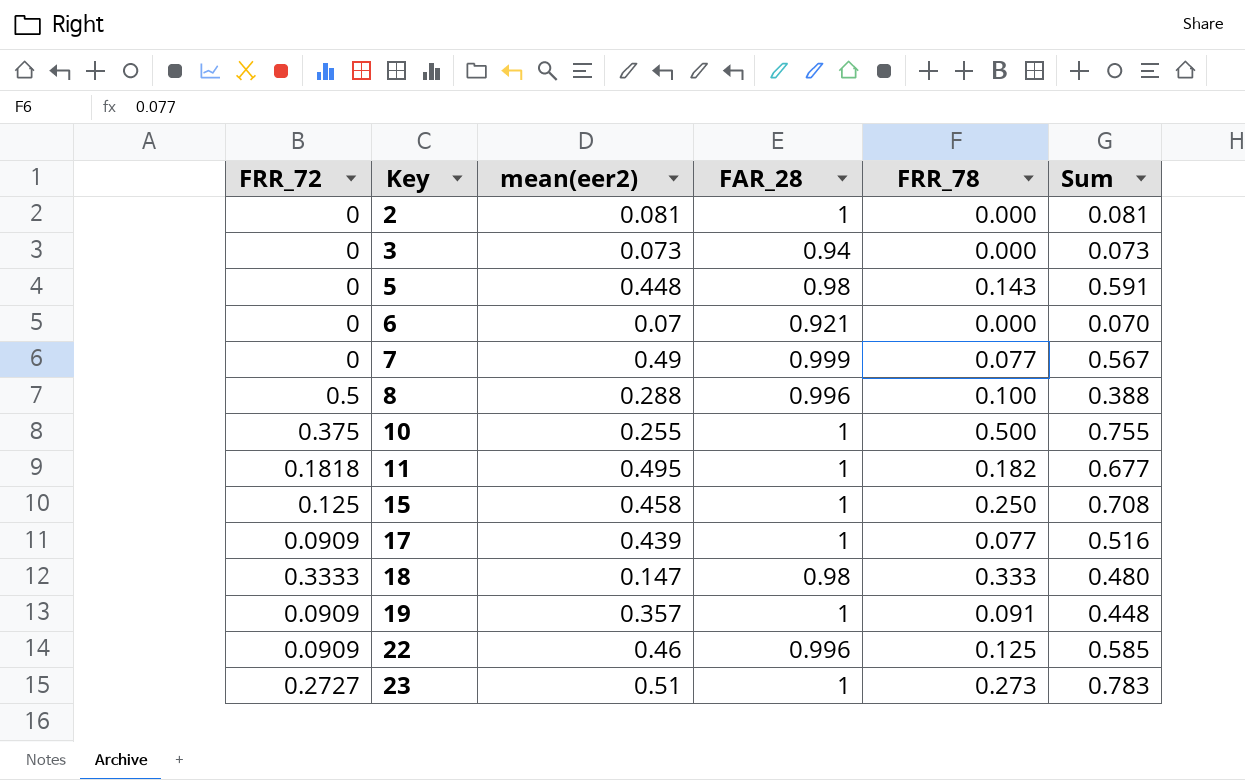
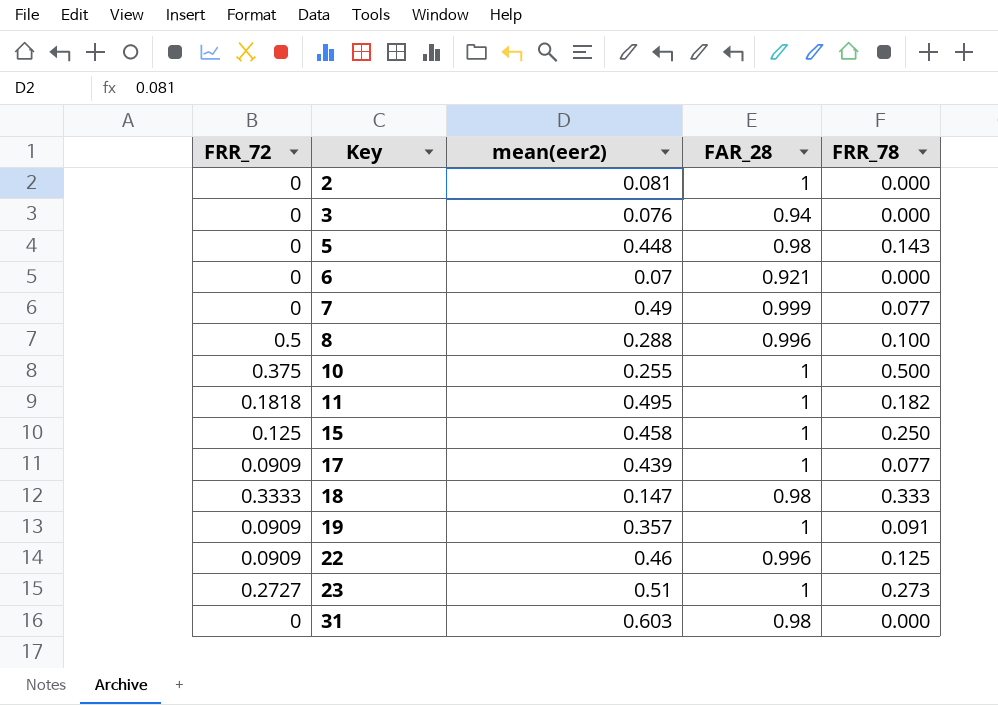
column Sum | formula: [mean(eer2)] + [FRR_78] -> none
3 | mean(eer2): 0.073 -> 0.076
row 31: none -> 0 | 0.603 | 0.98 | 0.000

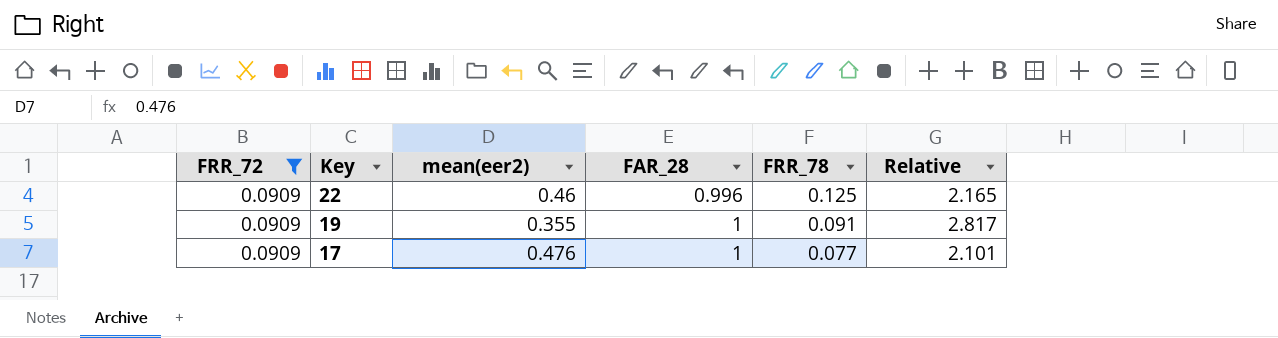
filter: none -> FRR_72 = 0.0909
row order: Key ascending -> Key descending
column Relative | formula: none -> [FAR_28] / [mean(eer2)]
19 | mean(eer2): 0.357 -> 0.355
17 | mean(eer2): 0.439 -> 0.476

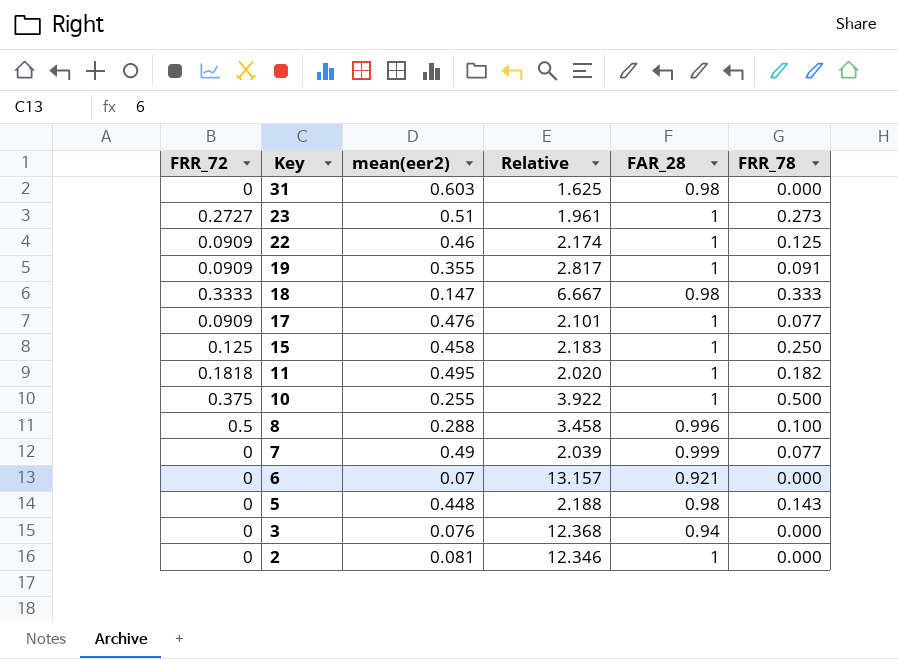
filter: FRR_72 = 0.0909 -> none
column Relative | position: 6 -> 4
22 | Relative: 2.165 -> 2.174
22 | FAR_28: 0.996 -> 1

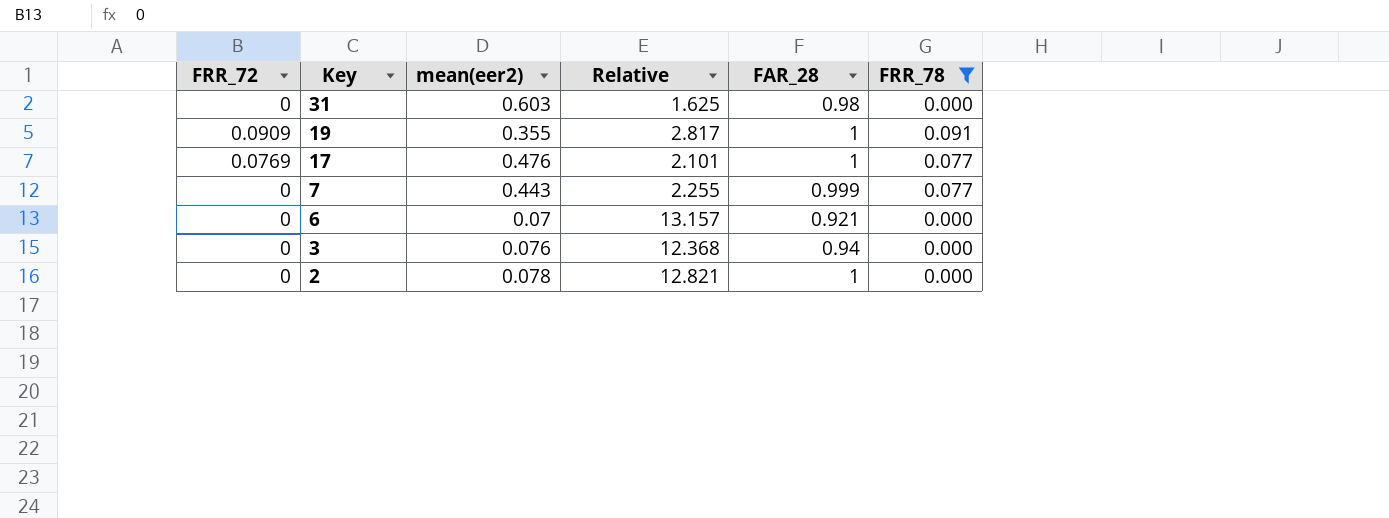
filter: none -> FRR_78 <= 0.091
17 | FRR_72: 0.0909 -> 0.0769
7 | mean(eer2): 0.49 -> 0.443
7 | Relative: 2.039 -> 2.255
2 | mean(eer2): 0.081 -> 0.078
2 | Relative: 12.346 -> 12.821

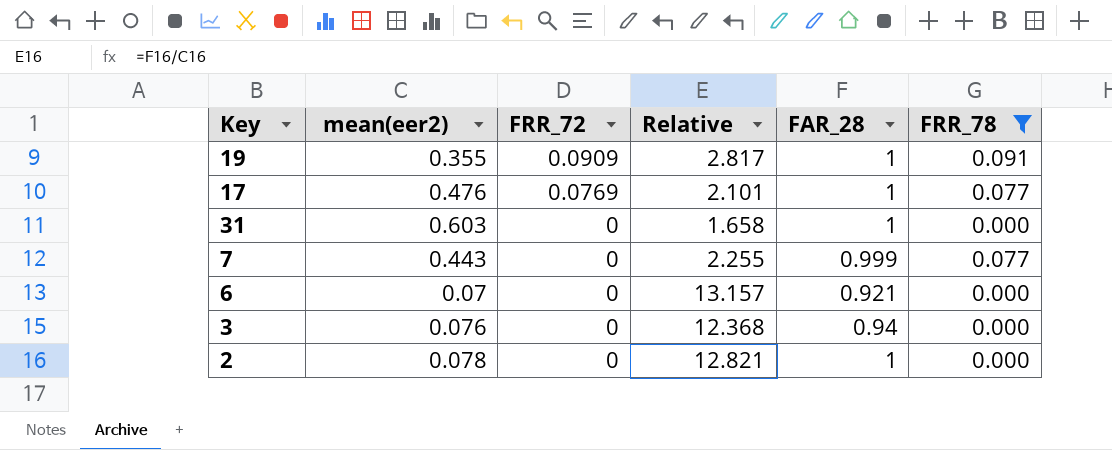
row order: Key descending -> FRR_72 descending
column FRR_72 | position: 1 -> 3
31 | Relative: 1.625 -> 1.658
31 | FAR_28: 0.98 -> 1

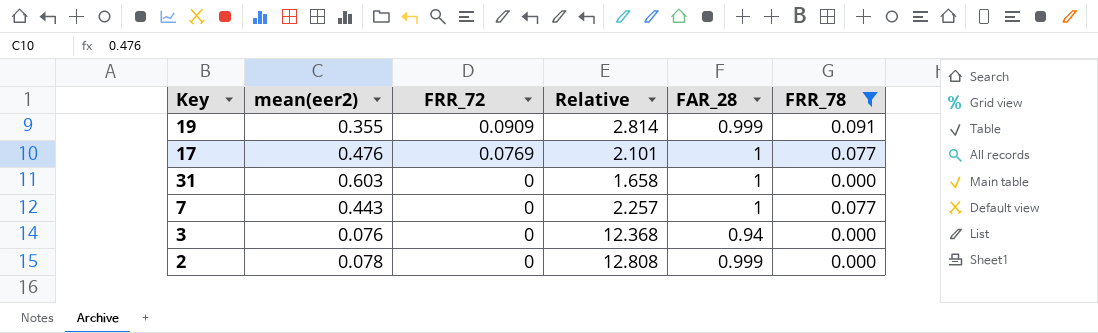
row 6: 0.07 | 0 | 13.157 | 0.921 | 0.000 -> none
19 | Relative: 2.817 -> 2.814
19 | FAR_28: 1 -> 0.999
7 | Relative: 2.255 -> 2.257
7 | FAR_28: 0.999 -> 1
2 | Relative: 12.821 -> 12.808
2 | FAR_28: 1 -> 0.999

